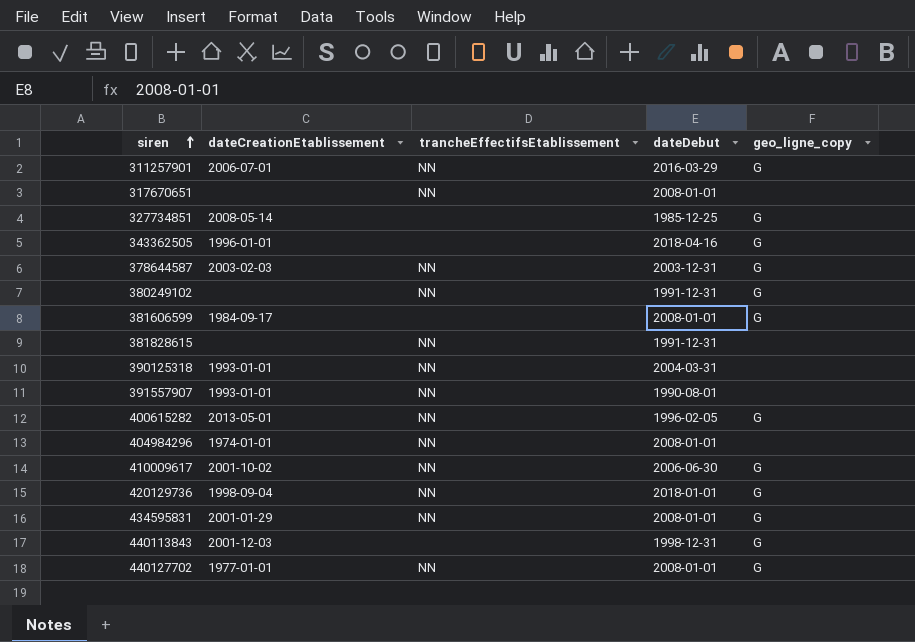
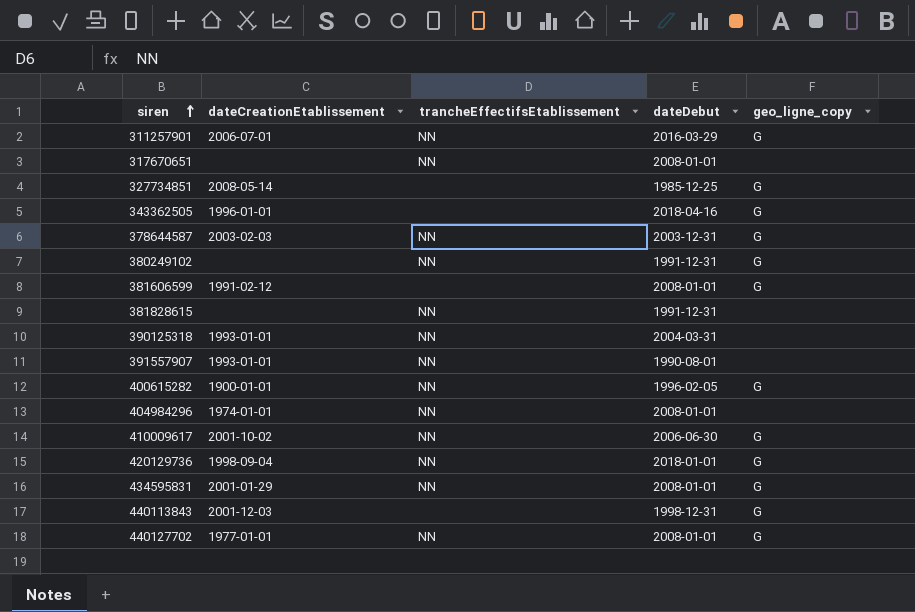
381606599 | dateCreationEtablissement: 1984-09-17 -> 1991-02-12
400615282 | dateCreationEtablissement: 2013-05-01 -> 1900-01-01

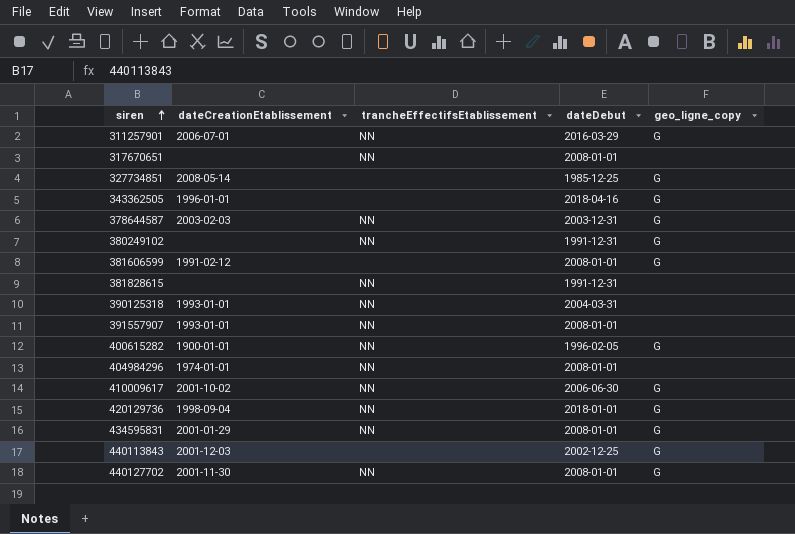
391557907 | dateDebut: 1990-08-01 -> 2008-01-01
440113843 | dateDebut: 1998-12-31 -> 2002-12-25
440127702 | dateCreationEtablissement: 1977-01-01 -> 2001-11-30

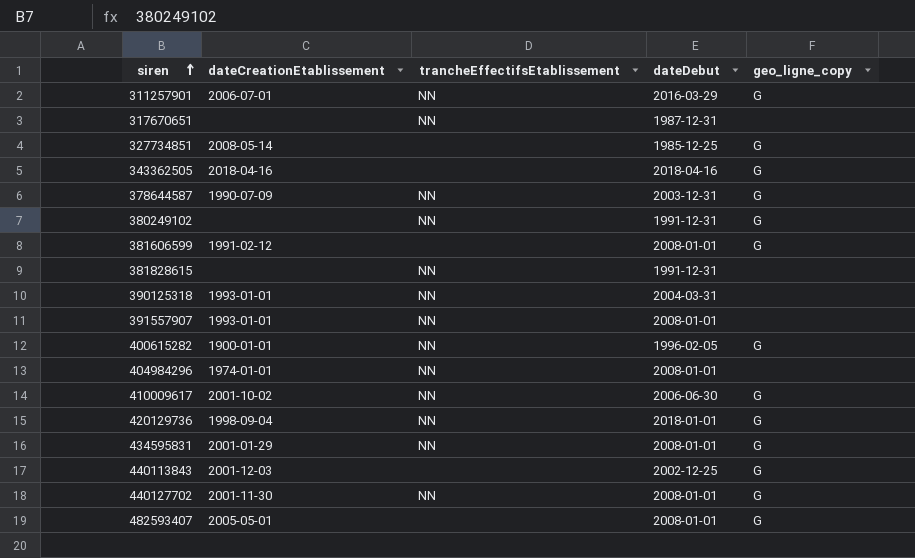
317670651 | dateDebut: 2008-01-01 -> 1987-12-31
343362505 | dateCreationEtablissement: 1996-01-01 -> 2018-04-16
378644587 | dateCreationEtablissement: 2003-02-03 -> 1990-07-09
row 482593407: none -> 2005-05-01 | none | 2008-01-01 | G

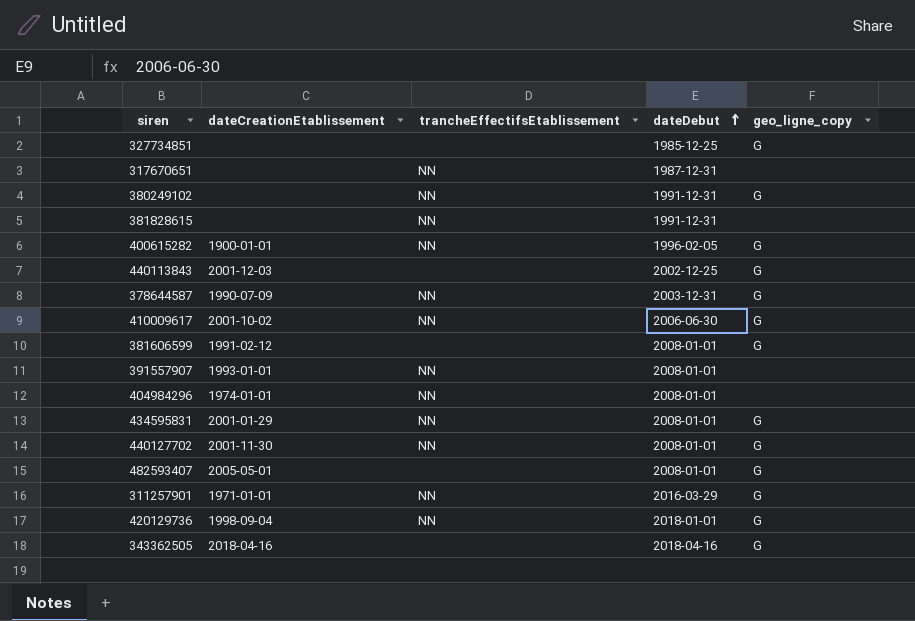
row order: siren ascending -> dateDebut ascending
row 390125318: 1993-01-01 | NN | 2004-03-31 | none -> none
327734851 | dateCreationEtablissement: 2008-05-14 -> none
311257901 | dateCreationEtablissement: 2006-07-01 -> 1971-01-01

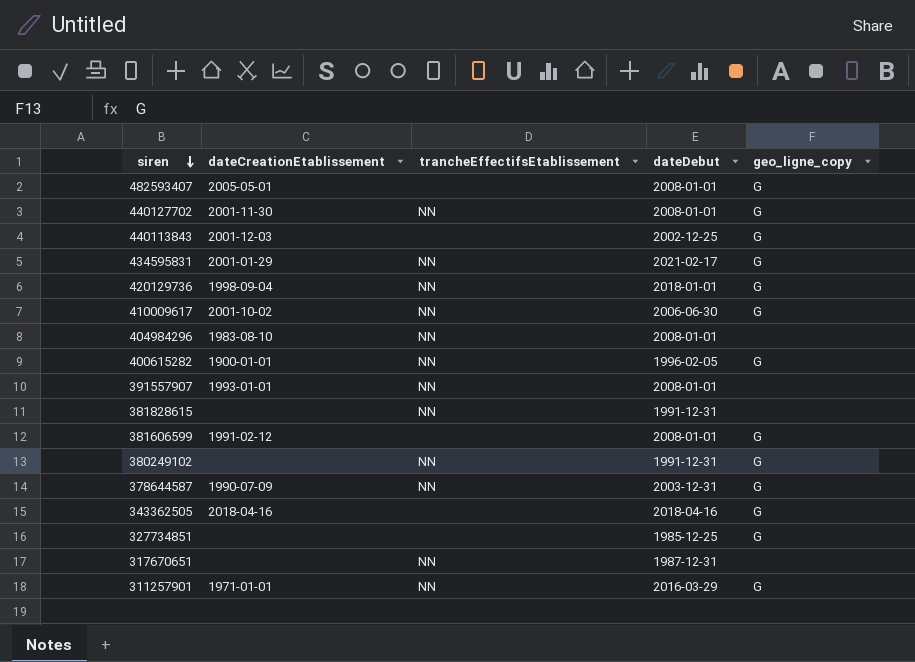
row order: dateDebut ascending -> siren descending
434595831 | dateDebut: 2008-01-01 -> 2021-02-17
404984296 | dateCreationEtablissement: 1974-01-01 -> 1983-08-10

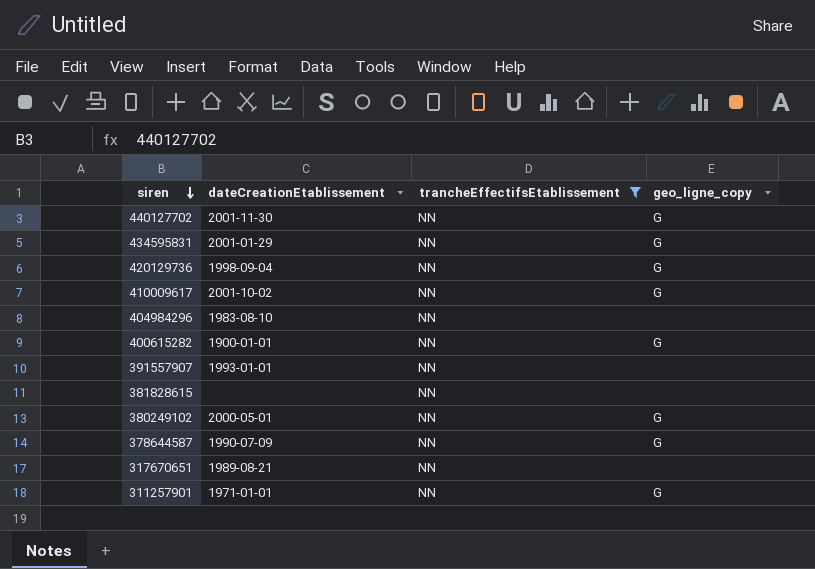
filter: none -> trancheEffectifsEtablissement = NN
column dateDebut | position: 4 -> none
380249102 | dateCreationEtablissement: none -> 2000-05-01
317670651 | dateCreationEtablissement: none -> 1989-08-21

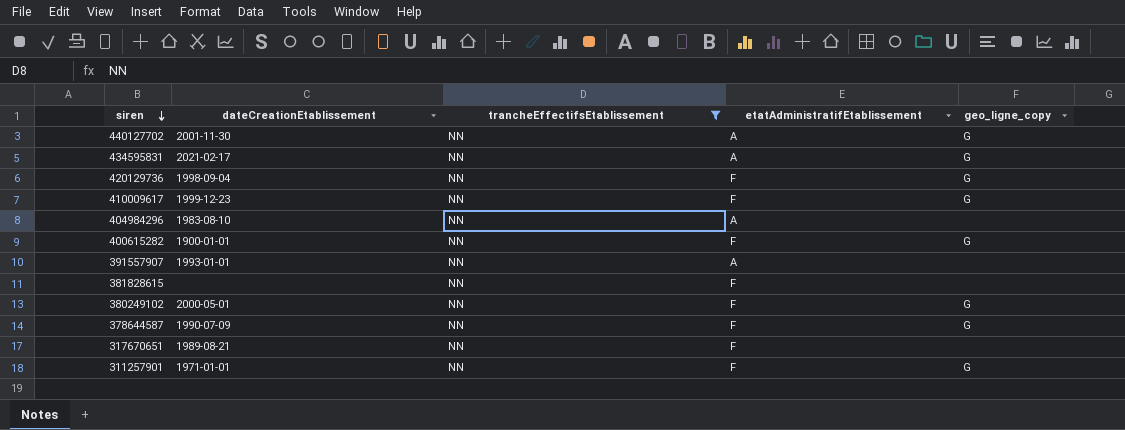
column etatAdministratifEtablissement | position: none -> 4
434595831 | dateCreationEtablissement: 2001-01-29 -> 2021-02-17
410009617 | dateCreationEtablissement: 2001-10-02 -> 1999-12-23

